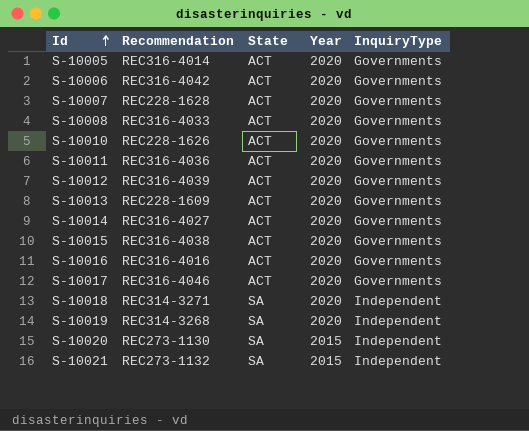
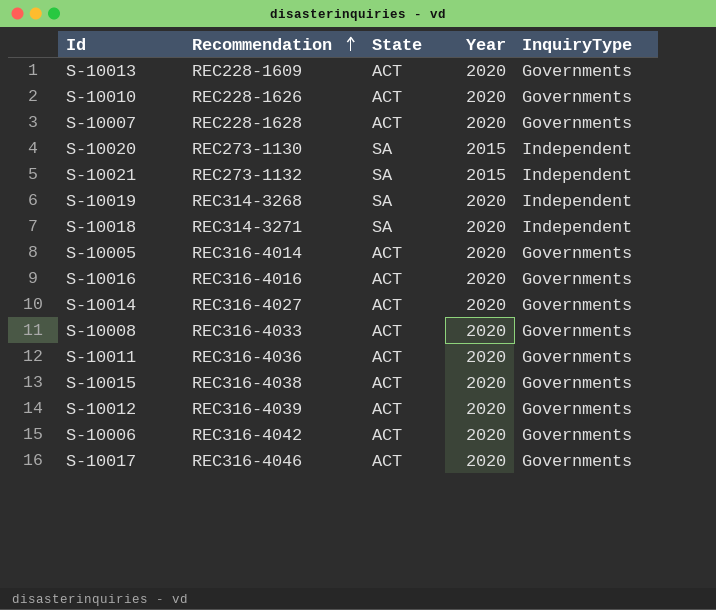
row order: Id ascending -> Recommendation ascending

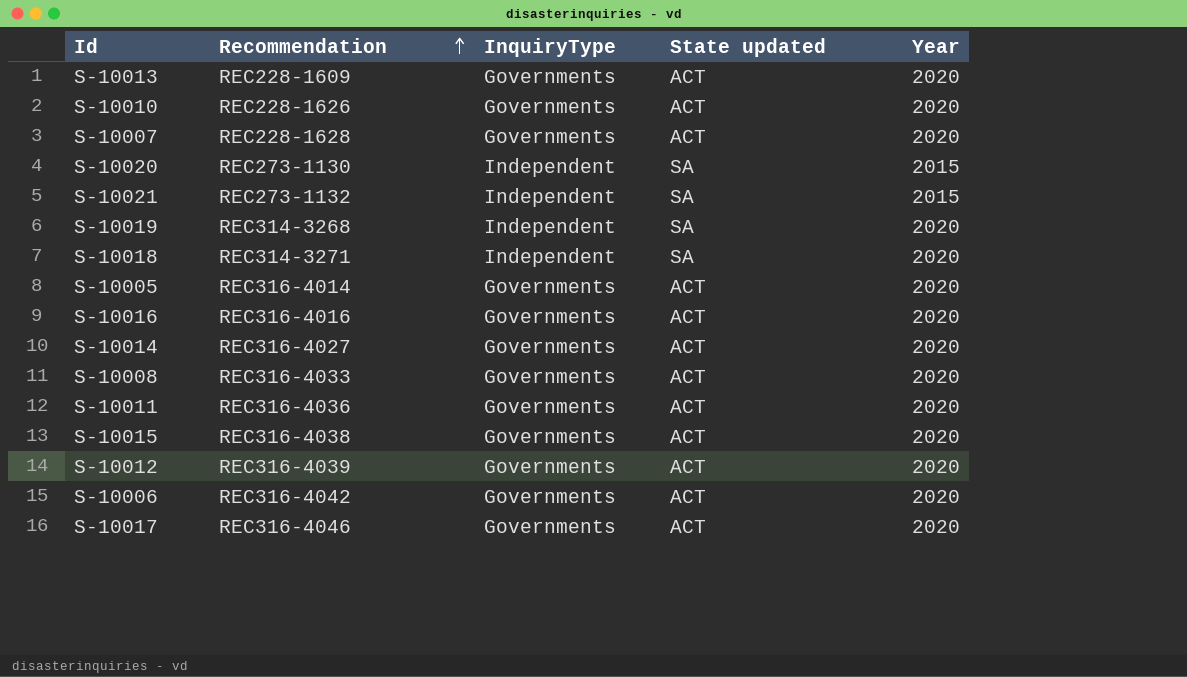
column InquiryType | position: 5 -> 3
column name: State -> State updated

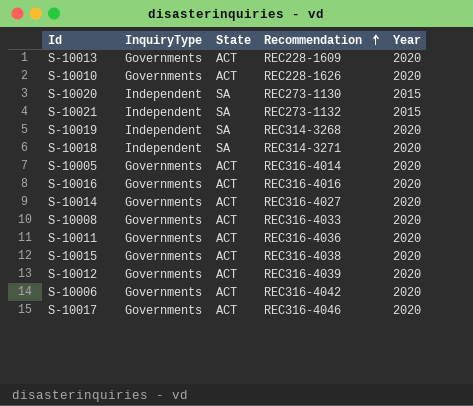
column name: State updated -> State
column Recommendation | position: 2 -> 4
row S-10007: REC228-1628 | Governments | ACT | 2020 -> none

